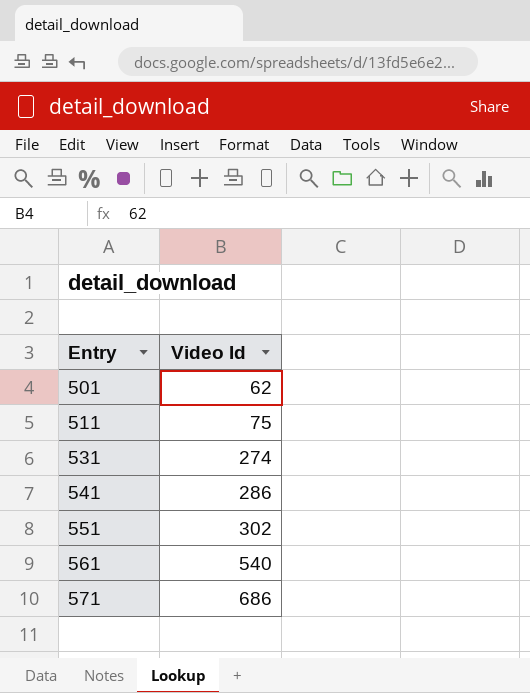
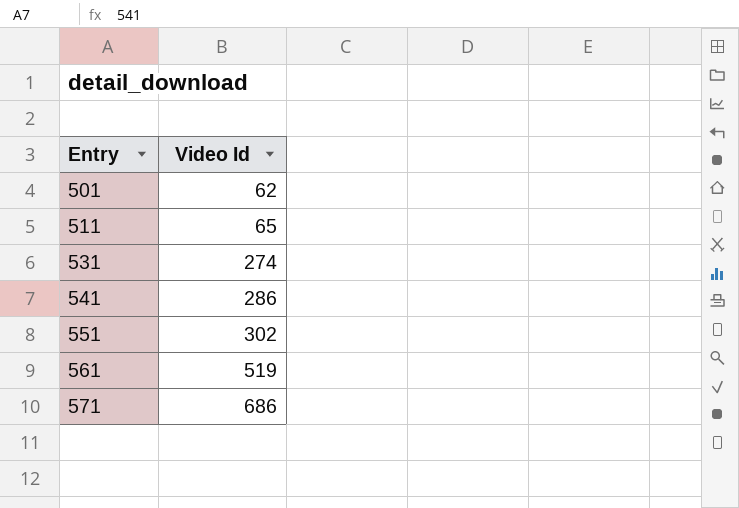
511 | Video Id: 75 -> 65
561 | Video Id: 540 -> 519

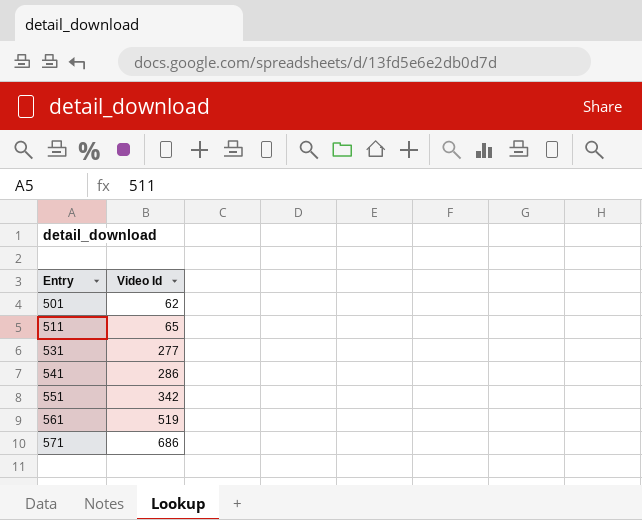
531 | Video Id: 274 -> 277
551 | Video Id: 302 -> 342

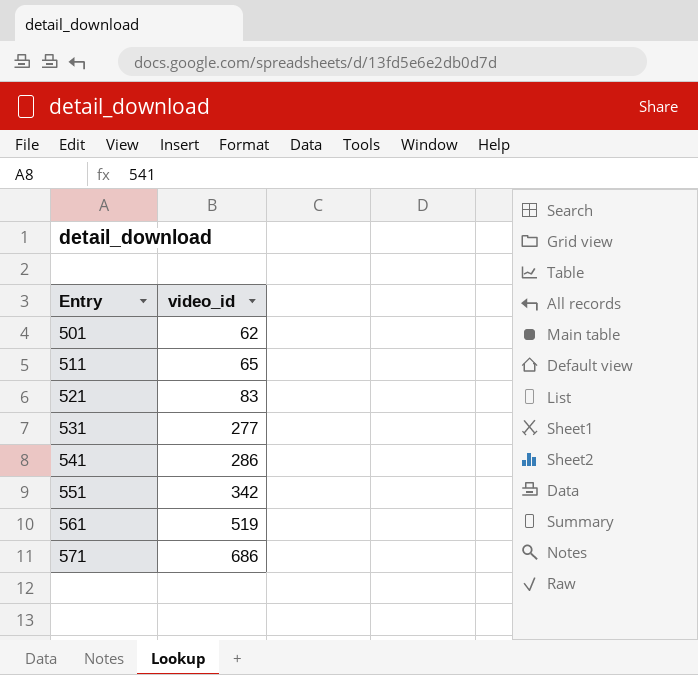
column name: Video Id -> video_id
row 521: none -> 83

